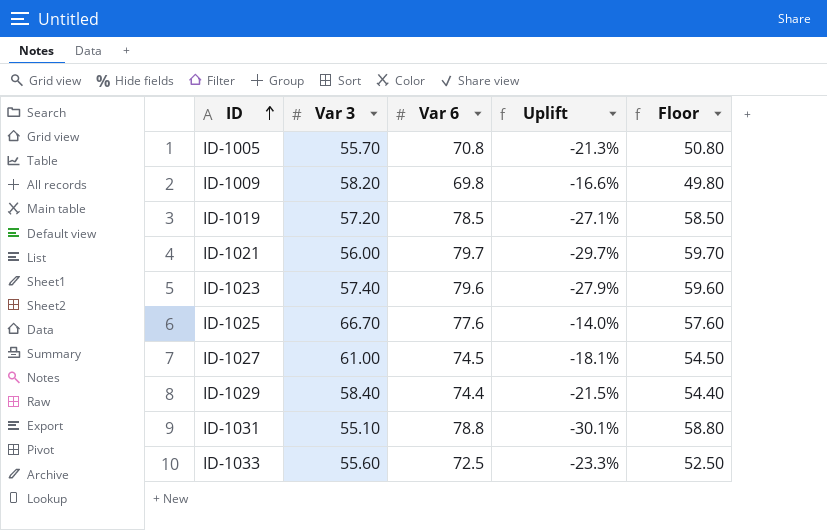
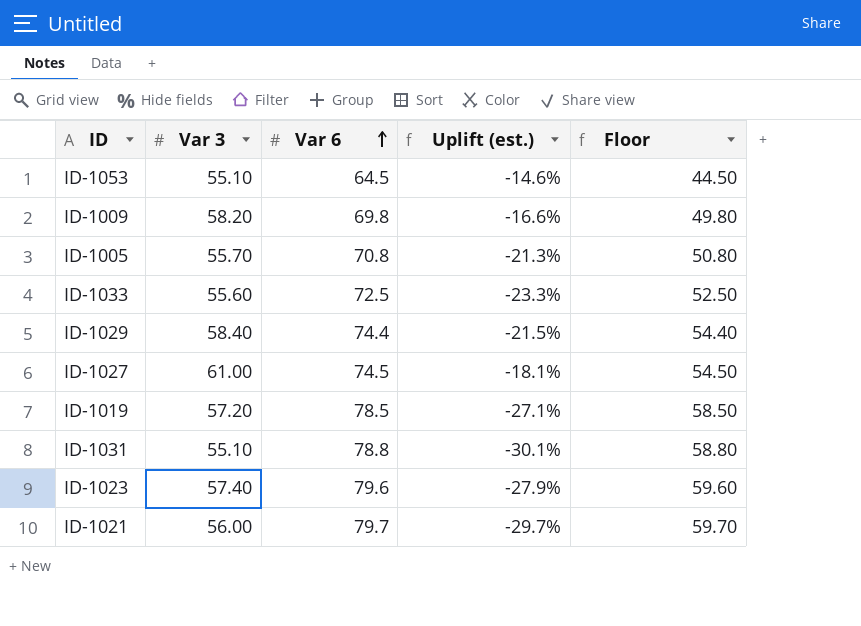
row order: ID ascending -> Var 6 ascending
column name: Uplift -> Uplift (est.)
row ID-1025: 66.70 | 77.6 | -14.0% | 57.60 -> none
row ID-1053: none -> 55.10 | 64.5 | -14.6% | 44.50

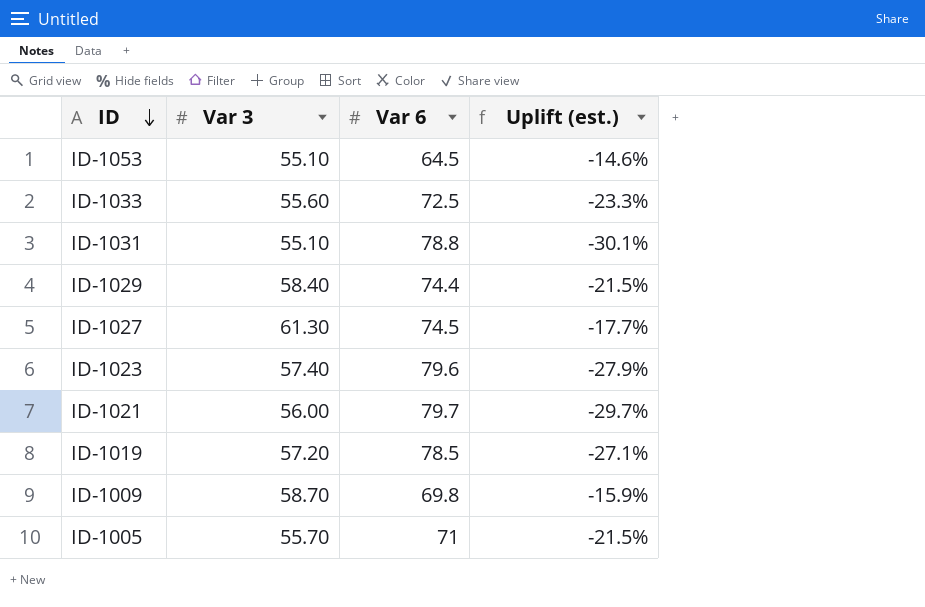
row order: Var 6 ascending -> ID descending
column Floor | formula: [Var 6] - 20 -> none
ID-1027 | Var 3: 61.00 -> 61.30
ID-1027 | Uplift (est.): -18.1% -> -17.7%
ID-1009 | Var 3: 58.20 -> 58.70
ID-1009 | Uplift (est.): -16.6% -> -15.9%
ID-1005 | Var 6: 70.8 -> 71
ID-1005 | Uplift (est.): -21.3% -> -21.5%

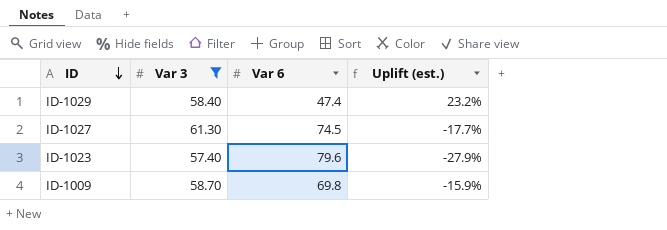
filter: none -> Var 3 >= 57.40
ID-1029 | Var 6: 74.4 -> 47.4
ID-1029 | Uplift (est.): -21.5% -> 23.2%

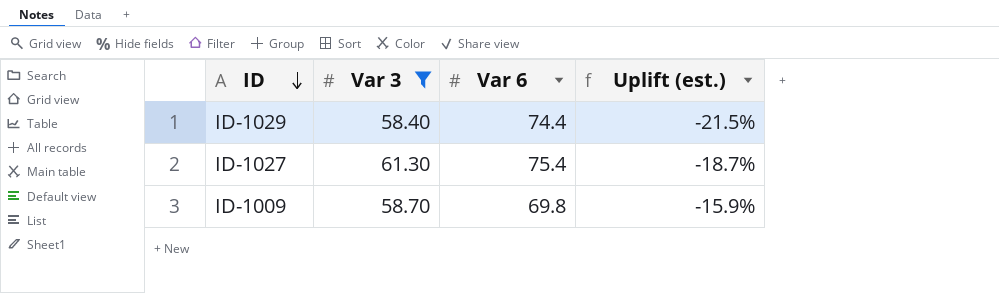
row ID-1023: 57.40 | 79.6 | -27.9% -> none
ID-1029 | Var 6: 47.4 -> 74.4
ID-1029 | Uplift (est.): 23.2% -> -21.5%
ID-1027 | Var 6: 74.5 -> 75.4
ID-1027 | Uplift (est.): -17.7% -> -18.7%

